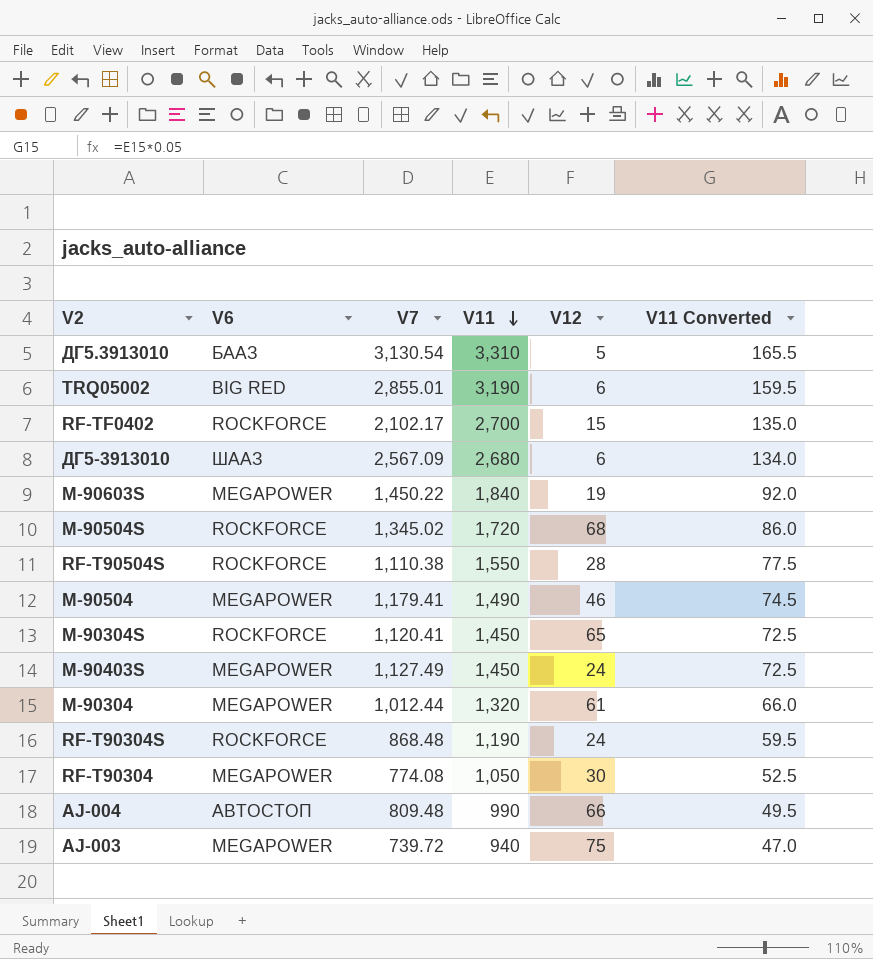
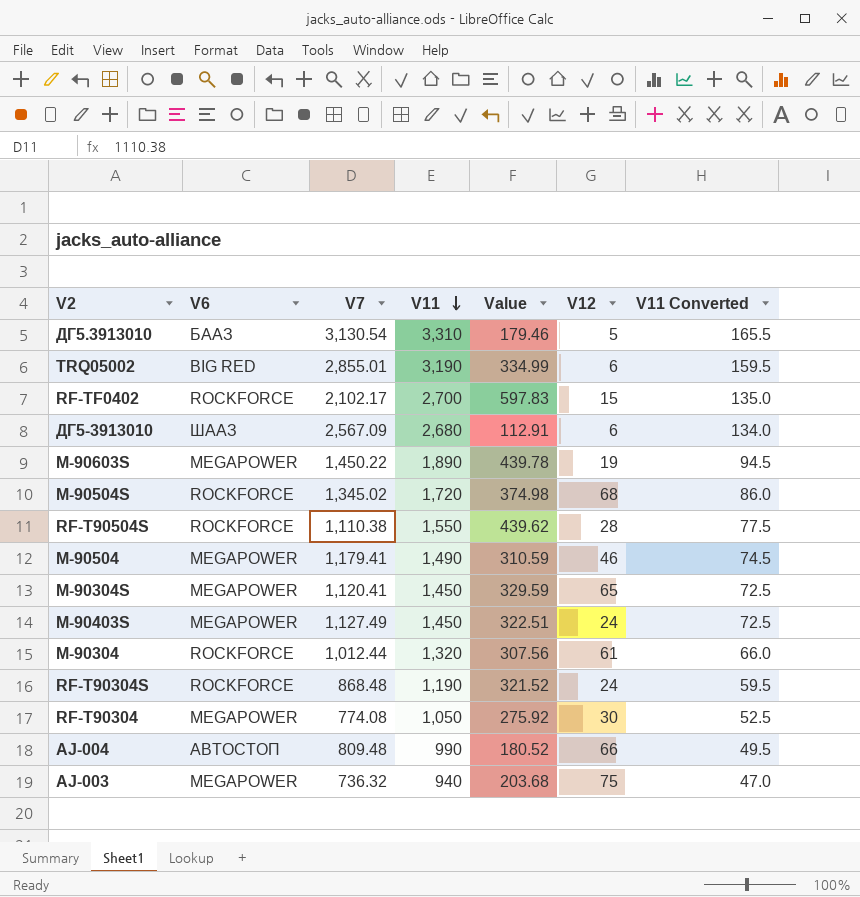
column Value | formula: none -> [V11] - [V7]
M-90603S | V11: 1,840 -> 1,890
M-90603S | V11 Converted: 92.0 -> 94.5
M-90304S | V6: ROCKFORCE -> MEGAPOWER
M-90304 | V6: MEGAPOWER -> ROCKFORCE
AJ-003 | V7: 739.72 -> 736.32

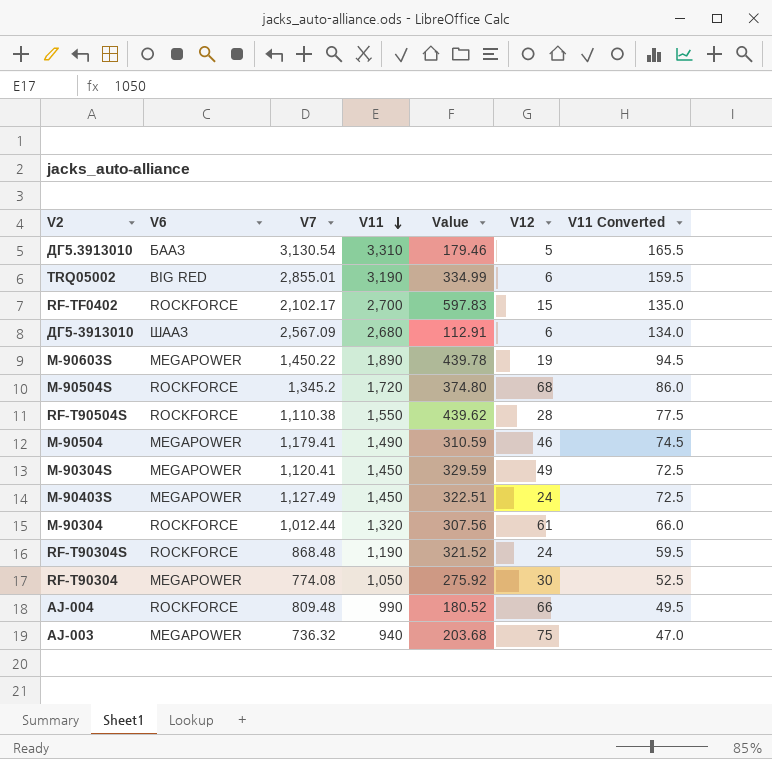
M-90504S | V7: 1,345.02 -> 1,345.2
M-90504S | Value: 374.98 -> 374.80
M-90304S | V12: 65 -> 49
AJ-004 | V6: АВТОСТОП -> ROCKFORCE

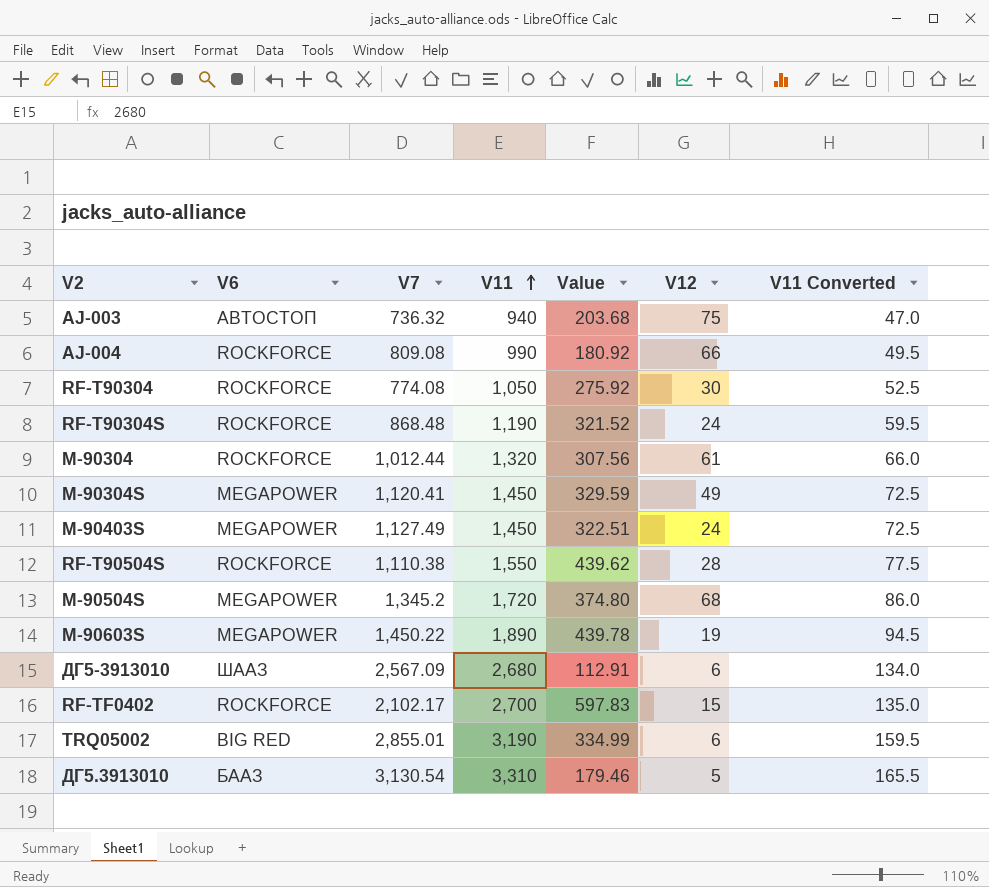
row order: V11 descending -> V11 ascending
row M-90504: MEGAPOWER | 1,179.41 | 1,490 | 310.59 | 46 | 74.5 -> none
AJ-003 | V6: MEGAPOWER -> АВТОСТОП
AJ-004 | V7: 809.48 -> 809.08
AJ-004 | Value: 180.52 -> 180.92
RF-T90304 | V6: MEGAPOWER -> ROCKFORCE
M-90504S | V6: ROCKFORCE -> MEGAPOWER

